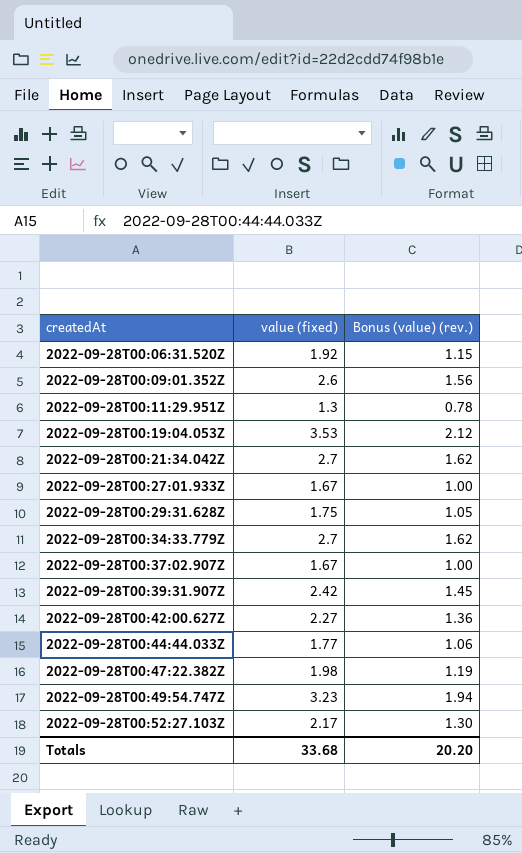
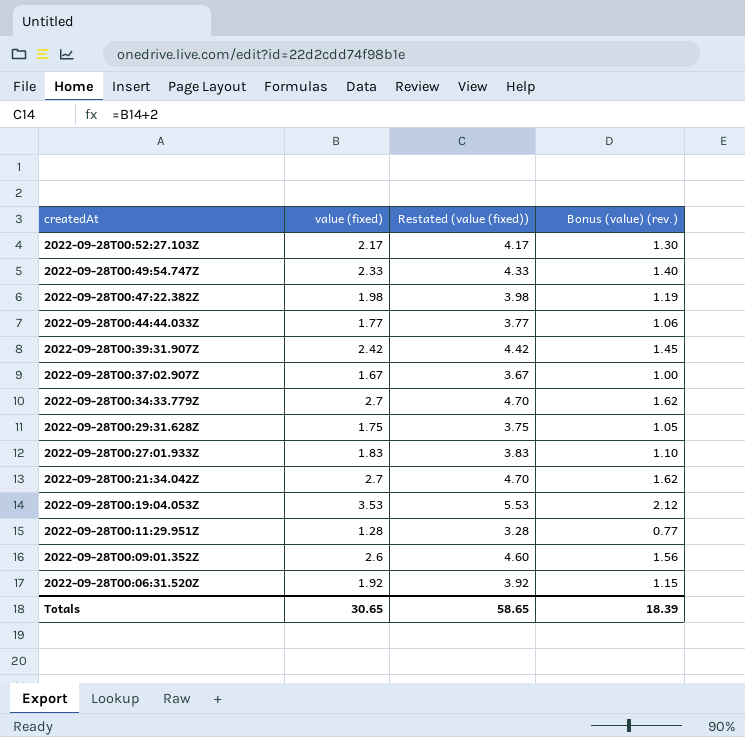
row order: createdAt ascending -> createdAt descending
column Restated (value (fixed)) | formula: none -> [value (fixed)] + 2
row 2022-09-28T00:42:00.627Z: 2.27 | 1.36 -> none
2022-09-28T00:49:54.747Z | value (fixed): 3.23 -> 2.33
2022-09-28T00:49:54.747Z | Bonus (value) (rev.): 1.94 -> 1.40
2022-09-28T00:27:01.933Z | value (fixed): 1.67 -> 1.83
2022-09-28T00:27:01.933Z | Bonus (value) (rev.): 1.00 -> 1.10
2022-09-28T00:11:29.951Z | value (fixed): 1.3 -> 1.28
2022-09-28T00:11:29.951Z | Bonus (value) (rev.): 0.78 -> 0.77
Totals | value (fixed): 33.68 -> 30.65
Totals | Bonus (value) (rev.): 20.20 -> 18.39

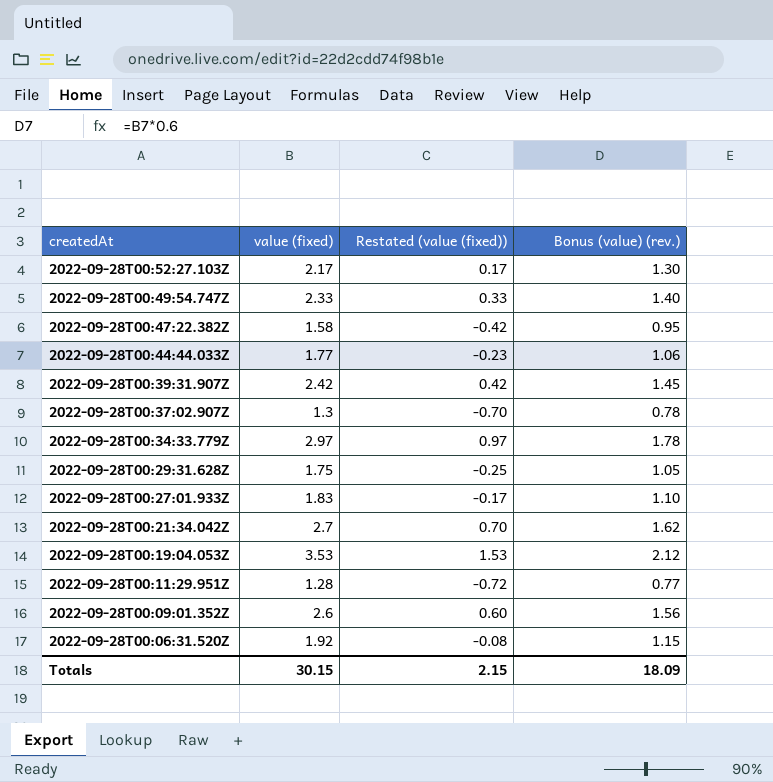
column Restated (value (fixed)) | formula: [value (fixed)] + 2 -> [value (fixed)] - 2
2022-09-28T00:47:22.382Z | value (fixed): 1.98 -> 1.58
2022-09-28T00:47:22.382Z | Bonus (value) (rev.): 1.19 -> 0.95
2022-09-28T00:37:02.907Z | value (fixed): 1.67 -> 1.3
2022-09-28T00:37:02.907Z | Bonus (value) (rev.): 1.00 -> 0.78
2022-09-28T00:34:33.779Z | value (fixed): 2.7 -> 2.97
2022-09-28T00:34:33.779Z | Bonus (value) (rev.): 1.62 -> 1.78
Totals | value (fixed): 30.65 -> 30.15
Totals | Restated (value (fixed)): 58.65 -> 2.15
Totals | Bonus (value) (rev.): 18.39 -> 18.09

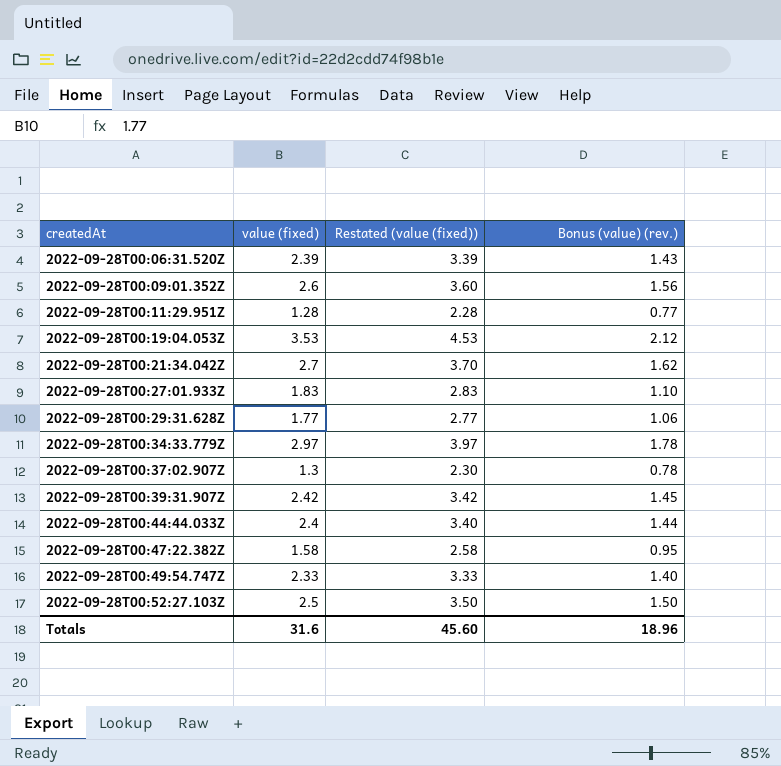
row order: createdAt descending -> createdAt ascending
column Restated (value (fixed)) | formula: [value (fixed)] - 2 -> [value (fixed)] + 1
2022-09-28T00:06:31.520Z | value (fixed): 1.92 -> 2.39
2022-09-28T00:06:31.520Z | Bonus (value) (rev.): 1.15 -> 1.43
2022-09-28T00:29:31.628Z | value (fixed): 1.75 -> 1.77
2022-09-28T00:29:31.628Z | Bonus (value) (rev.): 1.05 -> 1.06
2022-09-28T00:44:44.033Z | value (fixed): 1.77 -> 2.4
2022-09-28T00:44:44.033Z | Bonus (value) (rev.): 1.06 -> 1.44
2022-09-28T00:52:27.103Z | value (fixed): 2.17 -> 2.5
2022-09-28T00:52:27.103Z | Bonus (value) (rev.): 1.30 -> 1.50
Totals | value (fixed): 30.15 -> 31.6
Totals | Restated (value (fixed)): 2.15 -> 45.60
Totals | Bonus (value) (rev.): 18.09 -> 18.96

